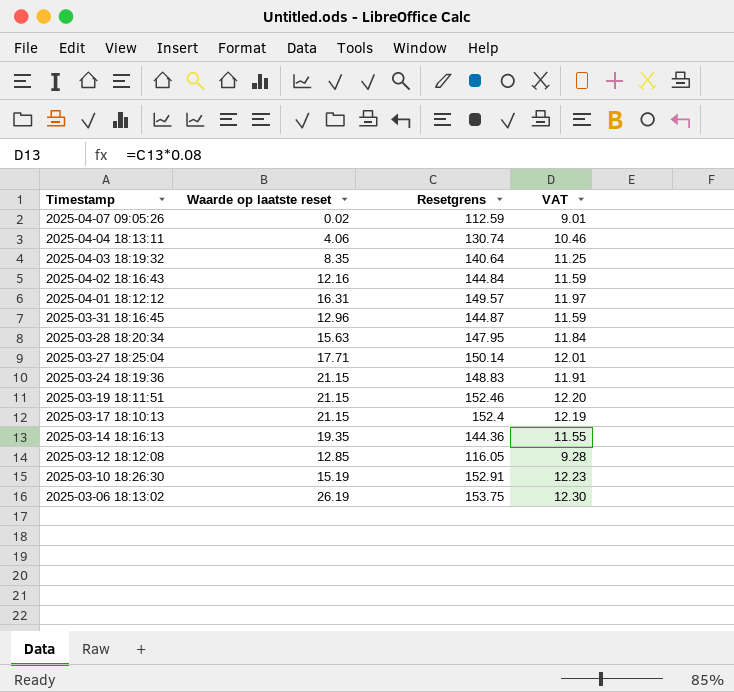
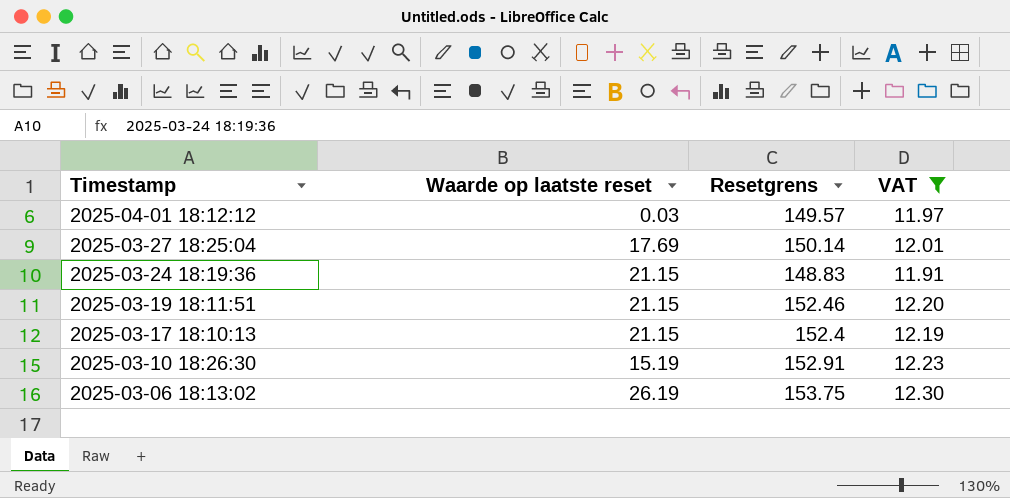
filter: none -> VAT >= 11.91
2025-04-01 18:12:12 | Waarde op laatste reset: 16.31 -> 0.03
2025-03-27 18:25:04 | Waarde op laatste reset: 17.71 -> 17.69

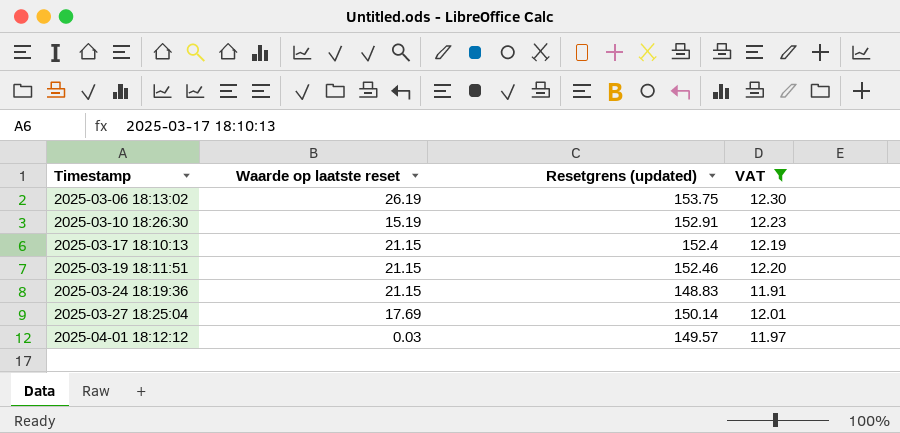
row order: Timestamp descending -> Timestamp ascending
column name: Resetgrens -> Resetgrens (updated)

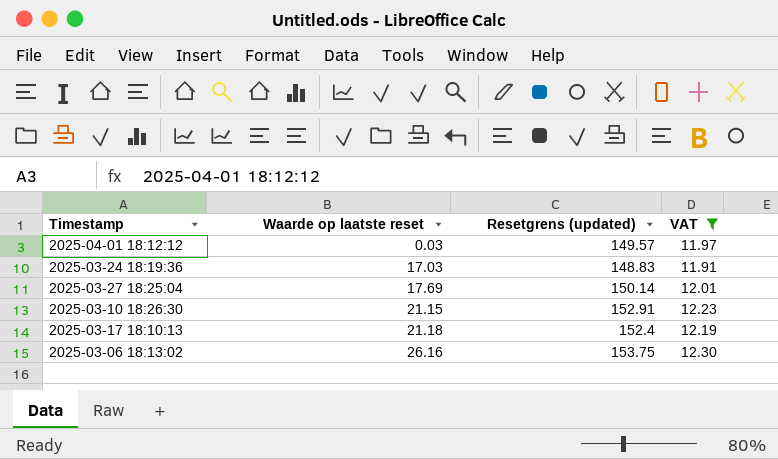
row order: Timestamp ascending -> Waarde op laatste reset ascending
row 2025-03-19 18:11:51: 21.15 | 152.46 | 12.20 -> none
2025-03-24 18:19:36 | Waarde op laatste reset: 21.15 -> 17.03
2025-03-10 18:26:30 | Waarde op laatste reset: 15.19 -> 21.15
2025-03-17 18:10:13 | Waarde op laatste reset: 21.15 -> 21.18
2025-03-06 18:13:02 | Waarde op laatste reset: 26.19 -> 26.16

